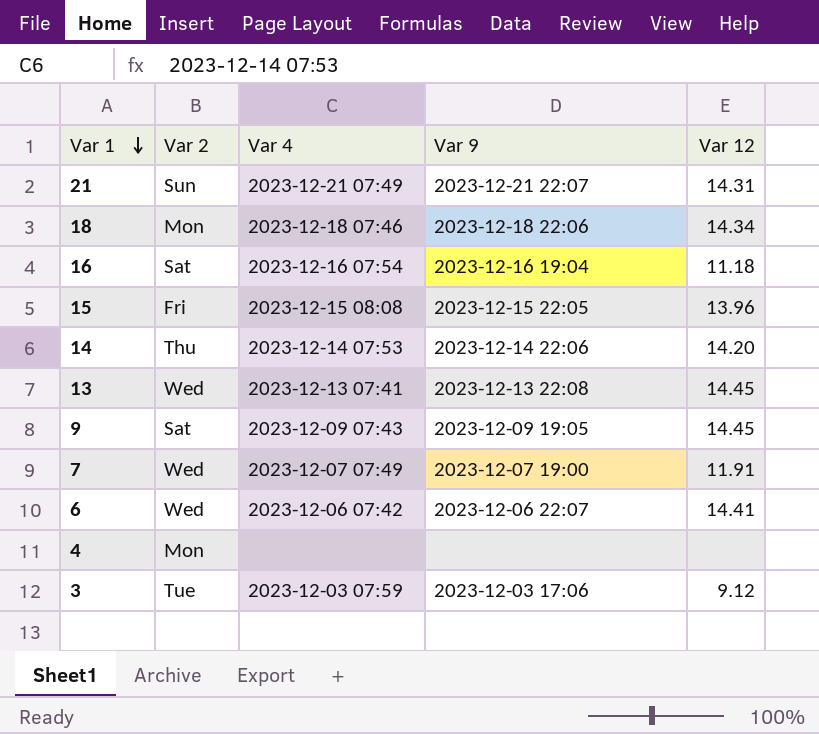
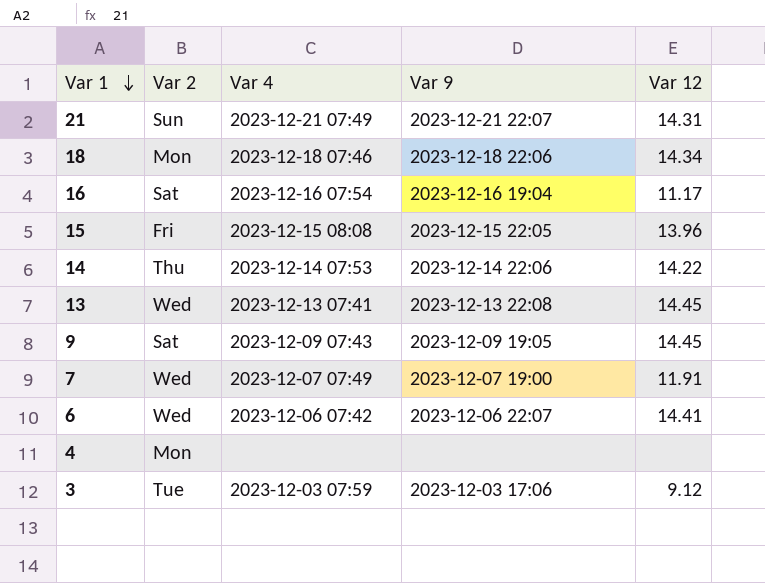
16 | Var 12: 11.18 -> 11.17
14 | Var 12: 14.20 -> 14.22

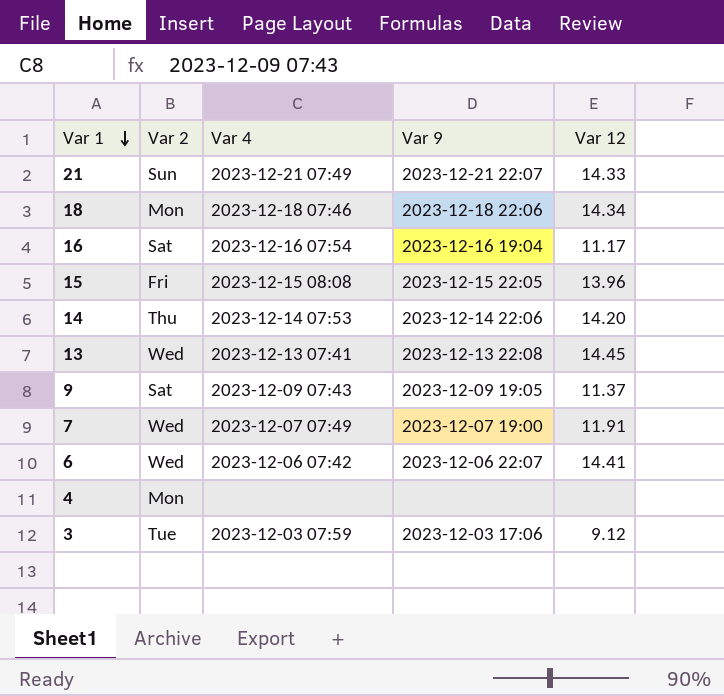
21 | Var 12: 14.31 -> 14.33
14 | Var 12: 14.22 -> 14.20
9 | Var 12: 14.45 -> 11.37

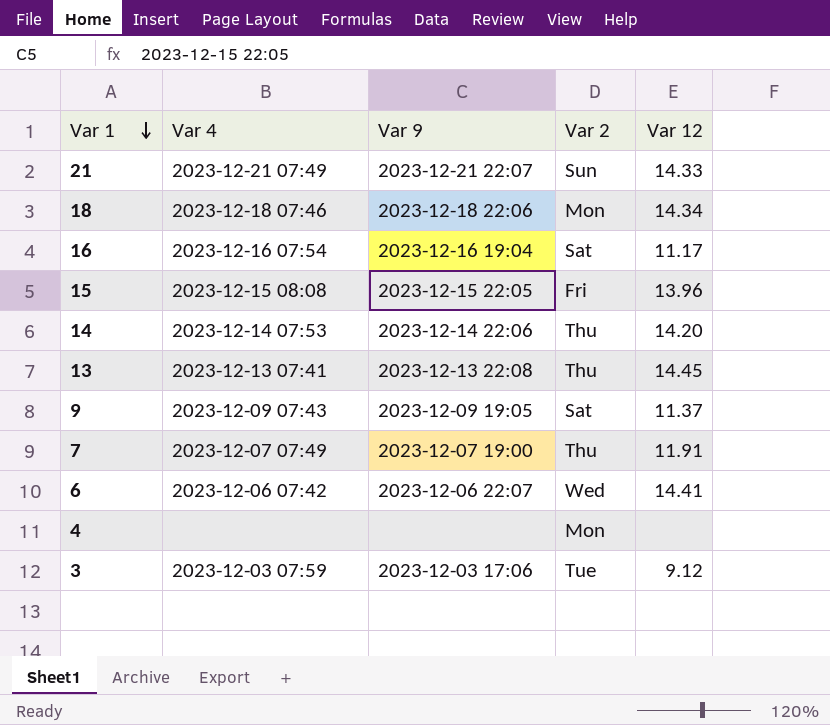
column Var 2 | position: 2 -> 4
13 | Var 2: Wed -> Thu
7 | Var 2: Wed -> Thu

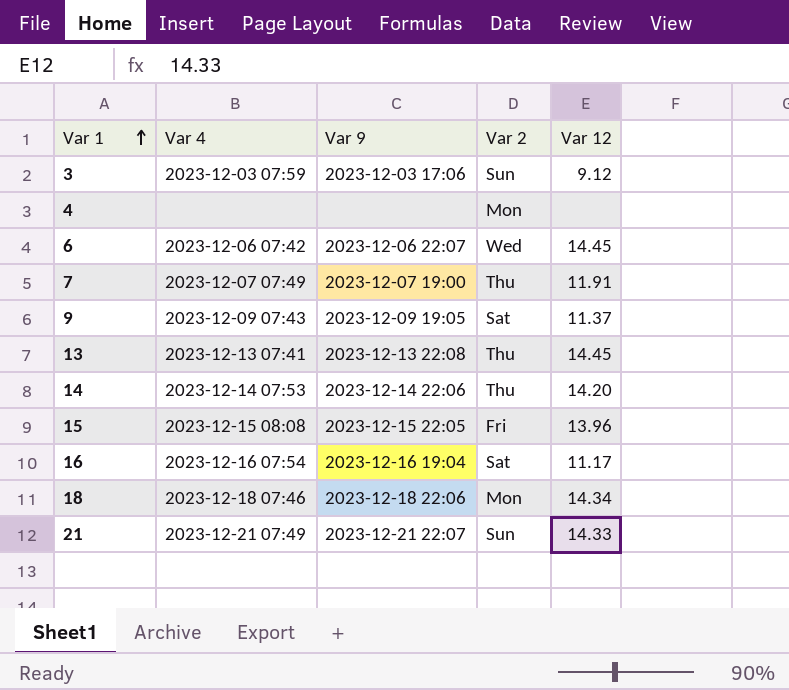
row order: Var 1 descending -> Var 1 ascending
3 | Var 2: Tue -> Sun
6 | Var 12: 14.41 -> 14.45

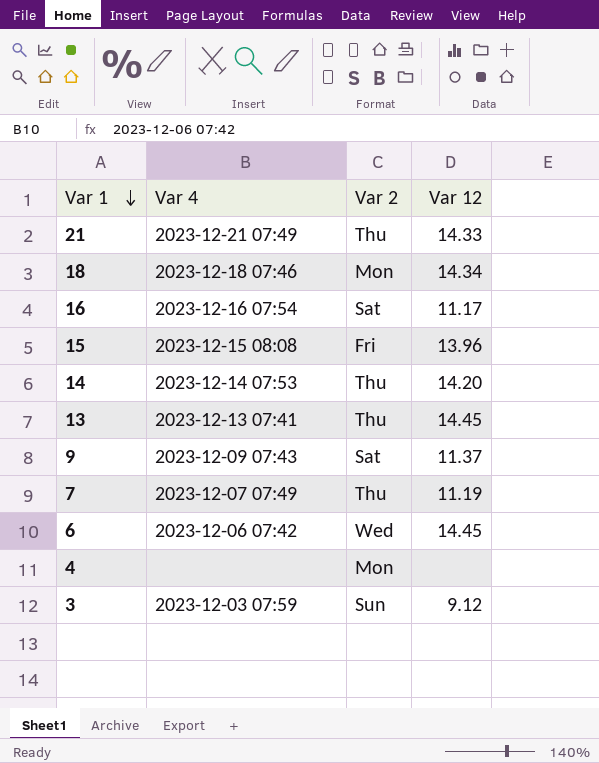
row order: Var 1 ascending -> Var 1 descending
column Var 9 | position: 3 -> none
21 | Var 2: Sun -> Thu
7 | Var 12: 11.91 -> 11.19

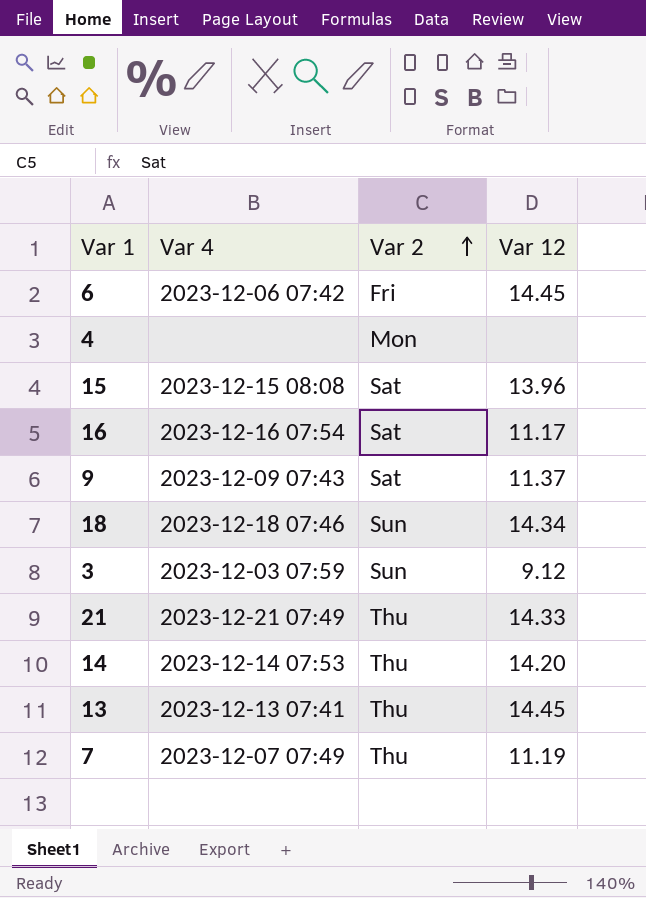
row order: Var 1 descending -> Var 2 ascending
6 | Var 2: Wed -> Fri
15 | Var 2: Fri -> Sat
18 | Var 2: Mon -> Sun

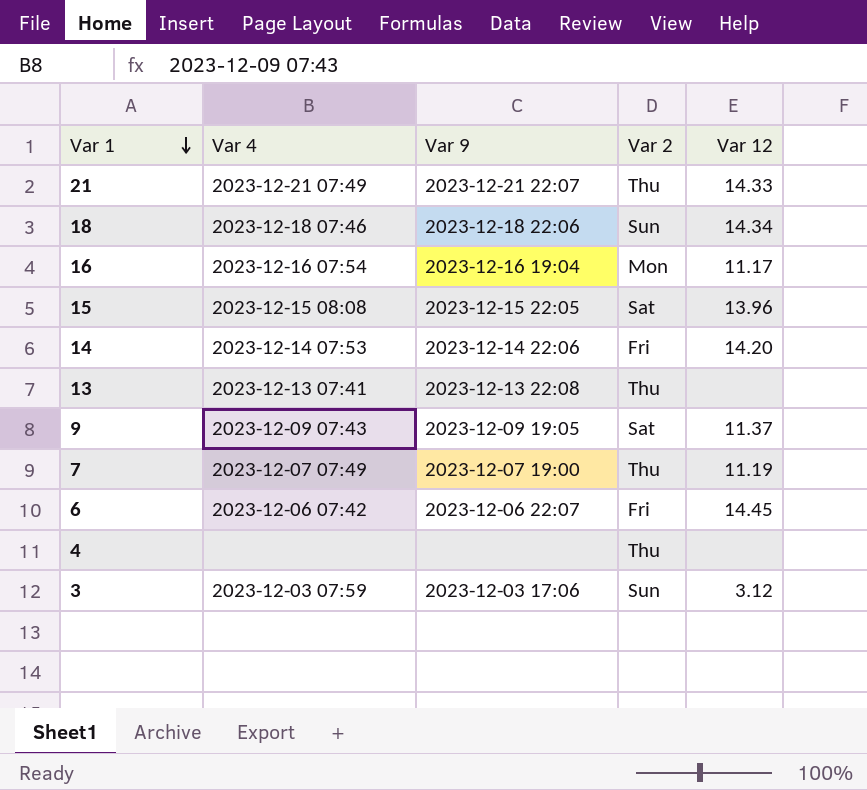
row order: Var 2 ascending -> Var 1 descending
column Var 9 | position: none -> 3
16 | Var 2: Sat -> Mon
14 | Var 2: Thu -> Fri
13 | Var 12: 14.45 -> none
4 | Var 2: Mon -> Thu
3 | Var 12: 9.12 -> 3.12

